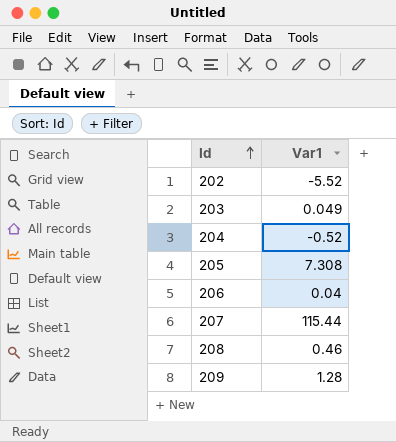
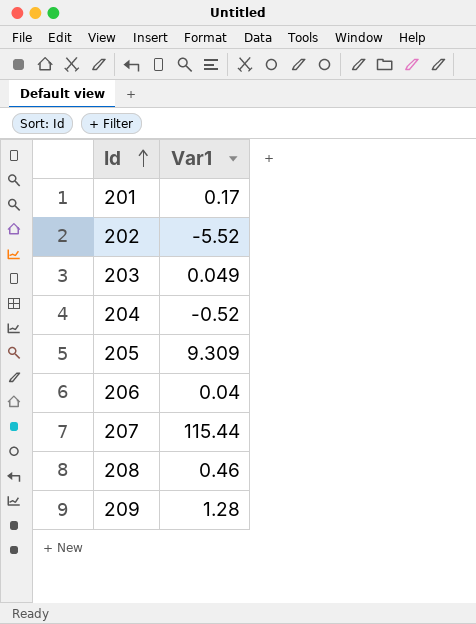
row 201: none -> 0.17
205 | Var1: 7.308 -> 9.309

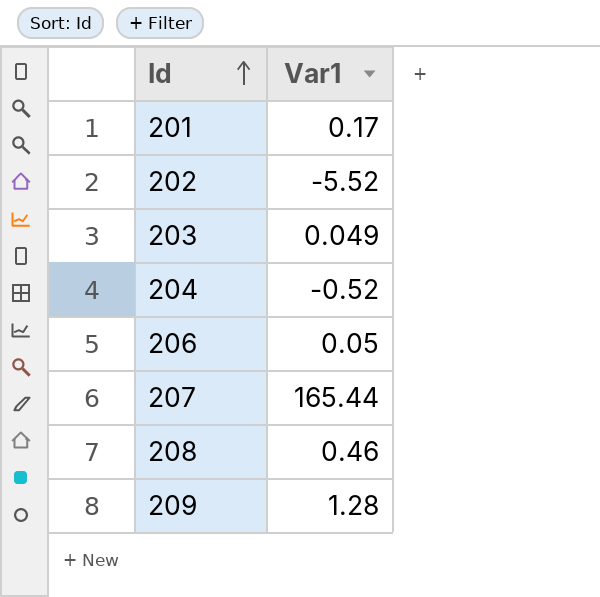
row 205: 9.309 -> none
206 | Var1: 0.04 -> 0.05
207 | Var1: 115.44 -> 165.44

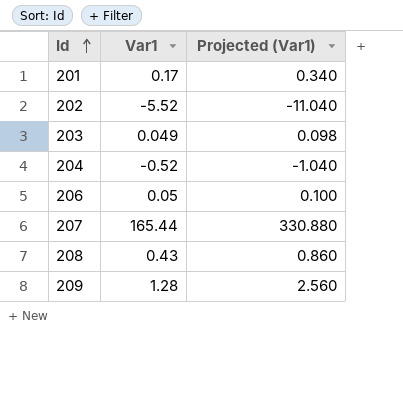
column Projected (Var1) | formula: none -> [Var1] * 2
208 | Var1: 0.46 -> 0.43

